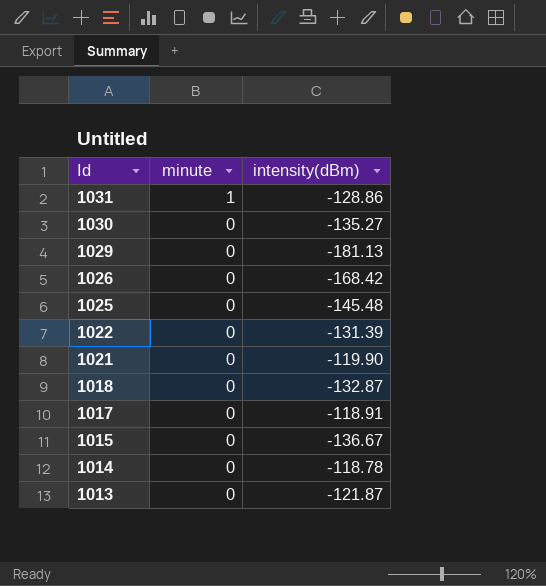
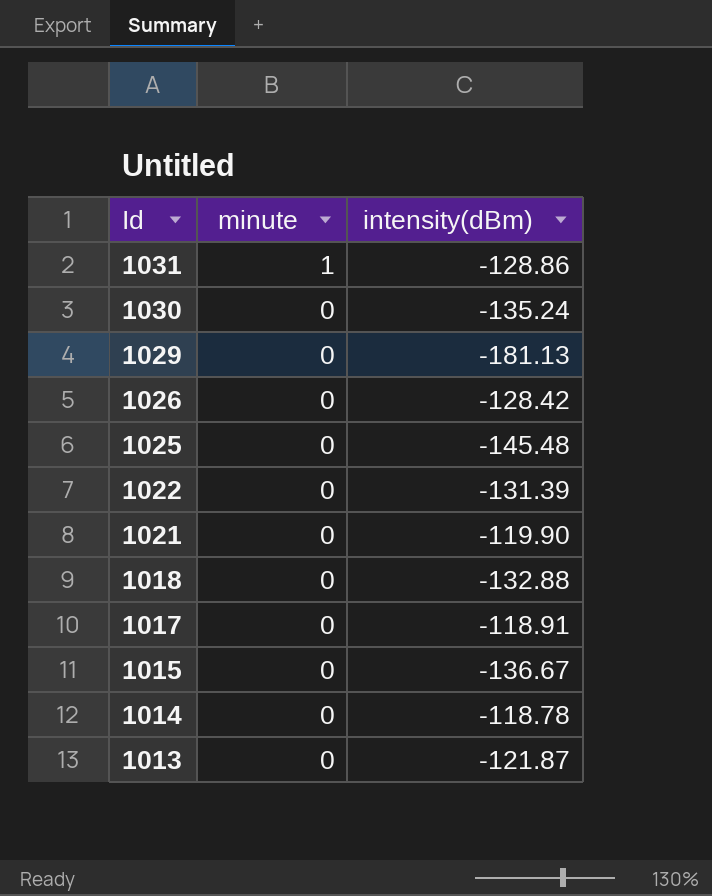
1030 | intensity(dBm): -135.27 -> -135.24
1026 | intensity(dBm): -168.42 -> -128.42
1018 | intensity(dBm): -132.87 -> -132.88

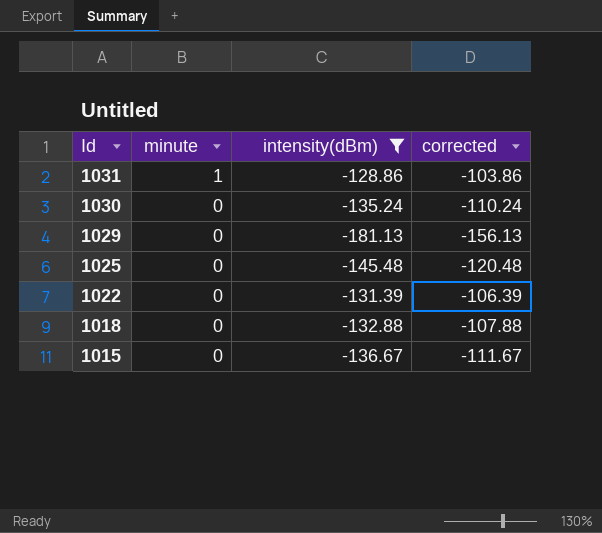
filter: none -> intensity(dBm) <= -128.86
column corrected | formula: none -> [intensity(dBm)] + 25

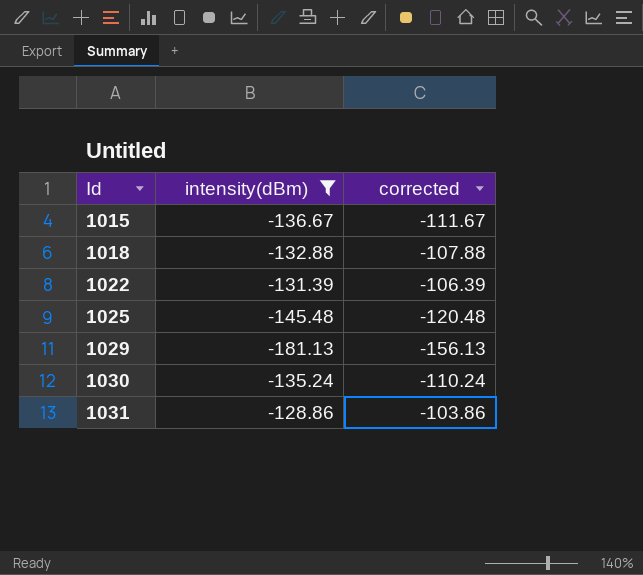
row order: Id descending -> Id ascending
column minute | position: 2 -> none

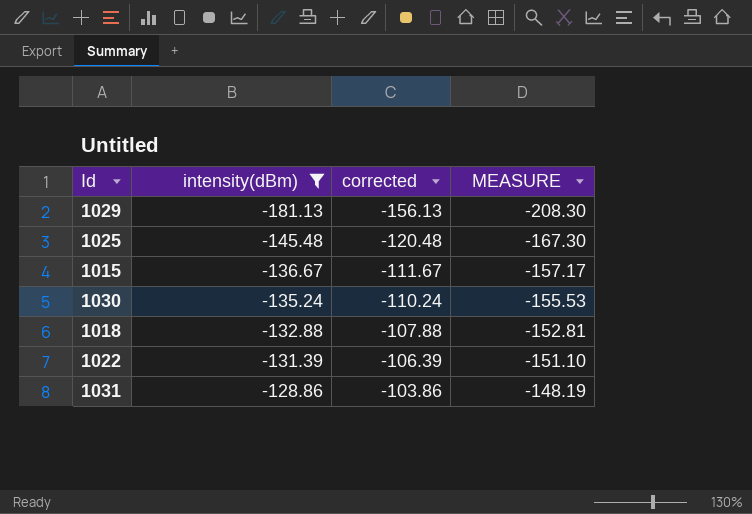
row order: Id ascending -> intensity(dBm) ascending
column MEASURE | formula: none -> [intensity(dBm)] * 1.15

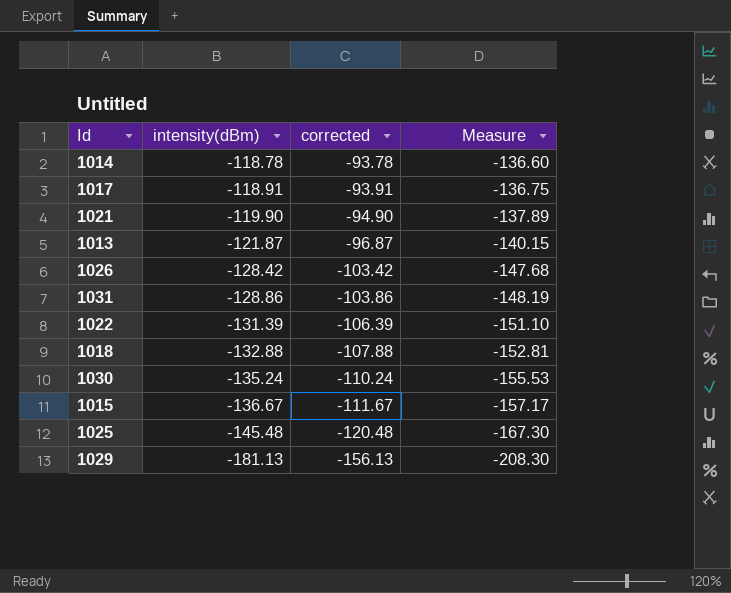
filter: intensity(dBm) <= -128.86 -> none
row order: intensity(dBm) ascending -> intensity(dBm) descending
column name: MEASURE -> Measure

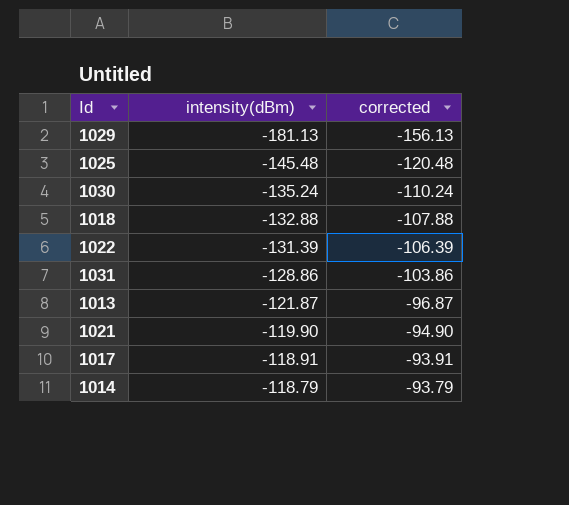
row order: intensity(dBm) descending -> intensity(dBm) ascending
column Measure | formula: [intensity(dBm)] * 1.15 -> none
row 1026: -128.42 | -103.42 | -147.68 -> none
row 1015: -136.67 | -111.67 | -157.17 -> none
1014 | intensity(dBm): -118.78 -> -118.79
1014 | corrected: -93.78 -> -93.79

